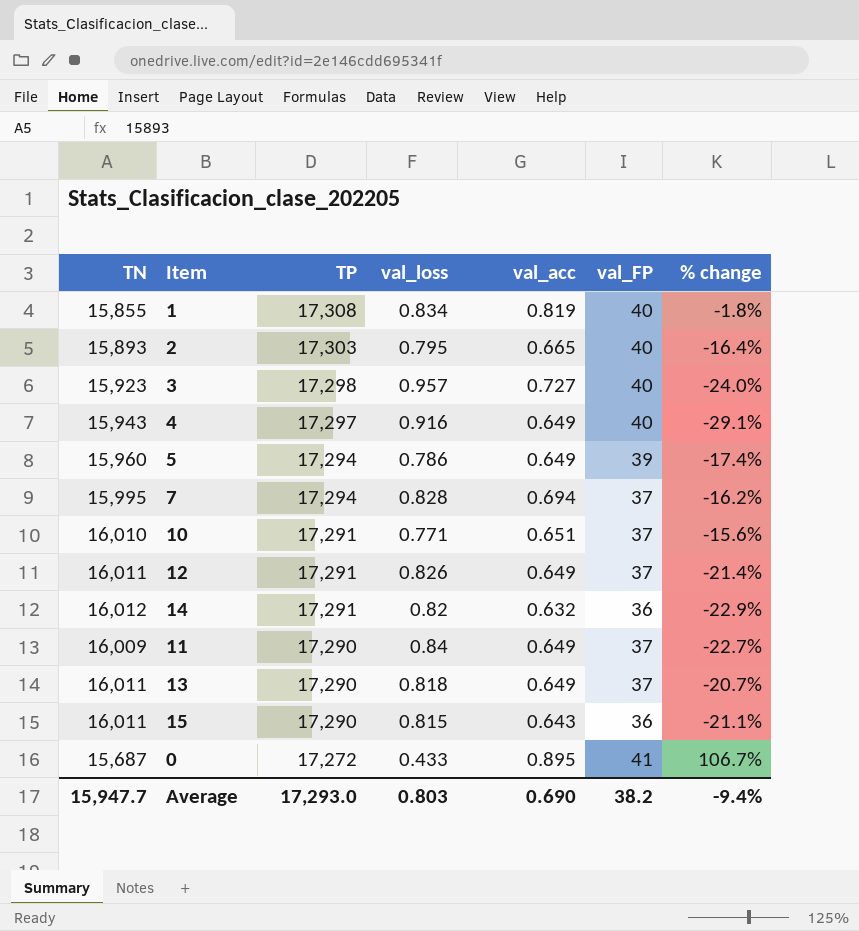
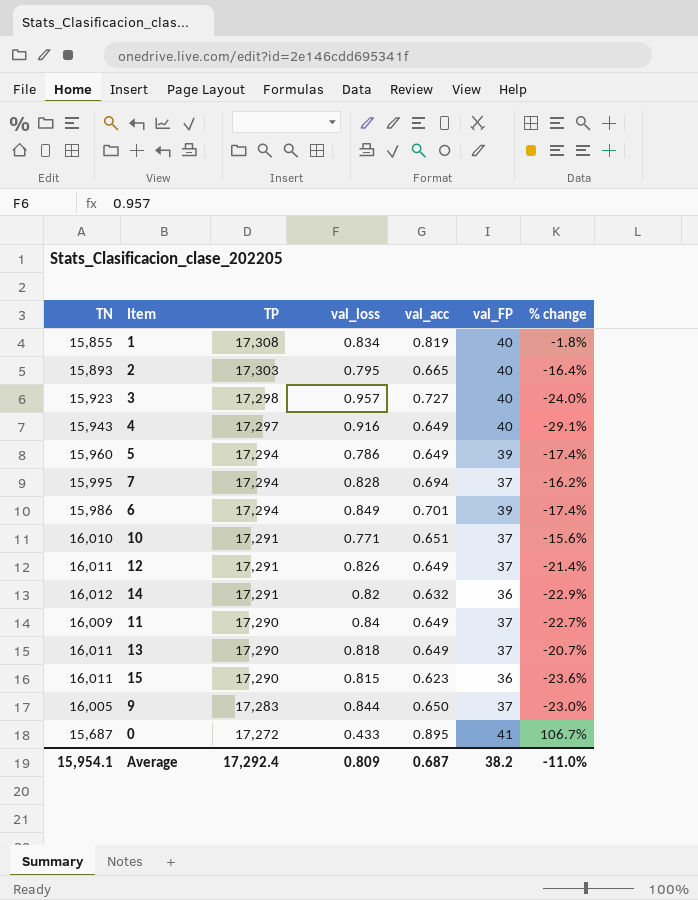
row 6: none -> 15,986 | 17,294 | 0.849 | 0.701 | 39 | -17.4%
15 | val_acc: 0.643 -> 0.623
15 | % change: -21.1% -> -23.6%
row 9: none -> 16,005 | 17,283 | 0.844 | 0.650 | 37 | -23.0%
Average | TN: 15,947.7 -> 15,954.1
Average | TP: 17,293.0 -> 17,292.4
Average | val_loss: 0.803 -> 0.809
Average | val_acc: 0.690 -> 0.687
Average | % change: -9.4% -> -11.0%

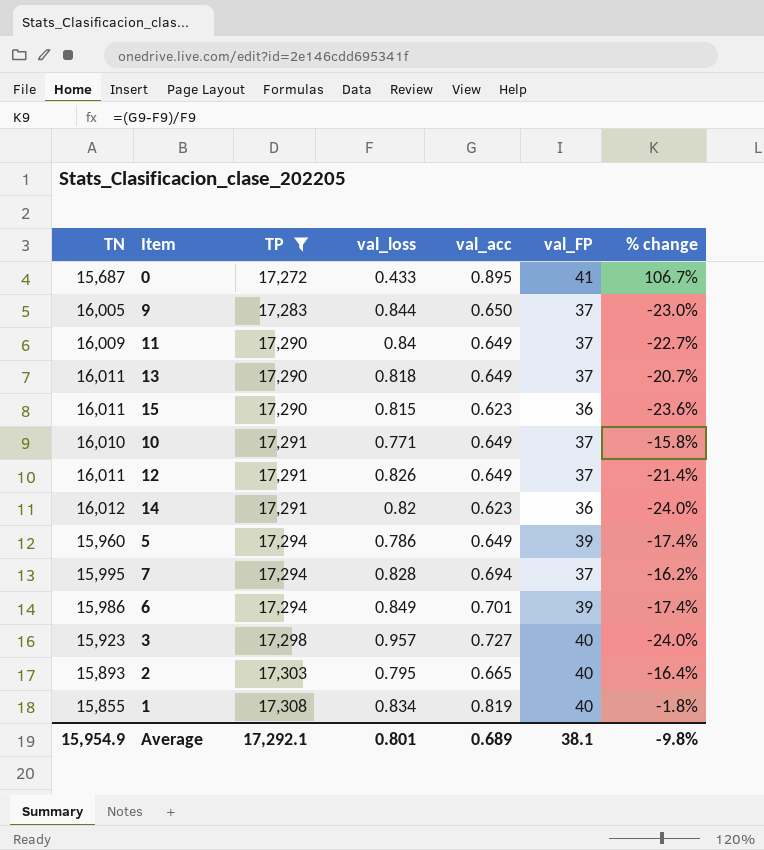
filter: none -> TP != 17,297
row order: TP descending -> TP ascending
10 | val_acc: 0.651 -> 0.649
10 | % change: -15.6% -> -15.8%
14 | val_acc: 0.632 -> 0.623
14 | % change: -22.9% -> -24.0%
Average | TN: 15,954.1 -> 15,954.9
Average | TP: 17,292.4 -> 17,292.1
Average | val_loss: 0.809 -> 0.801
Average | val_acc: 0.687 -> 0.689
Average | val_FP: 38.2 -> 38.1
Average | % change: -11.0% -> -9.8%

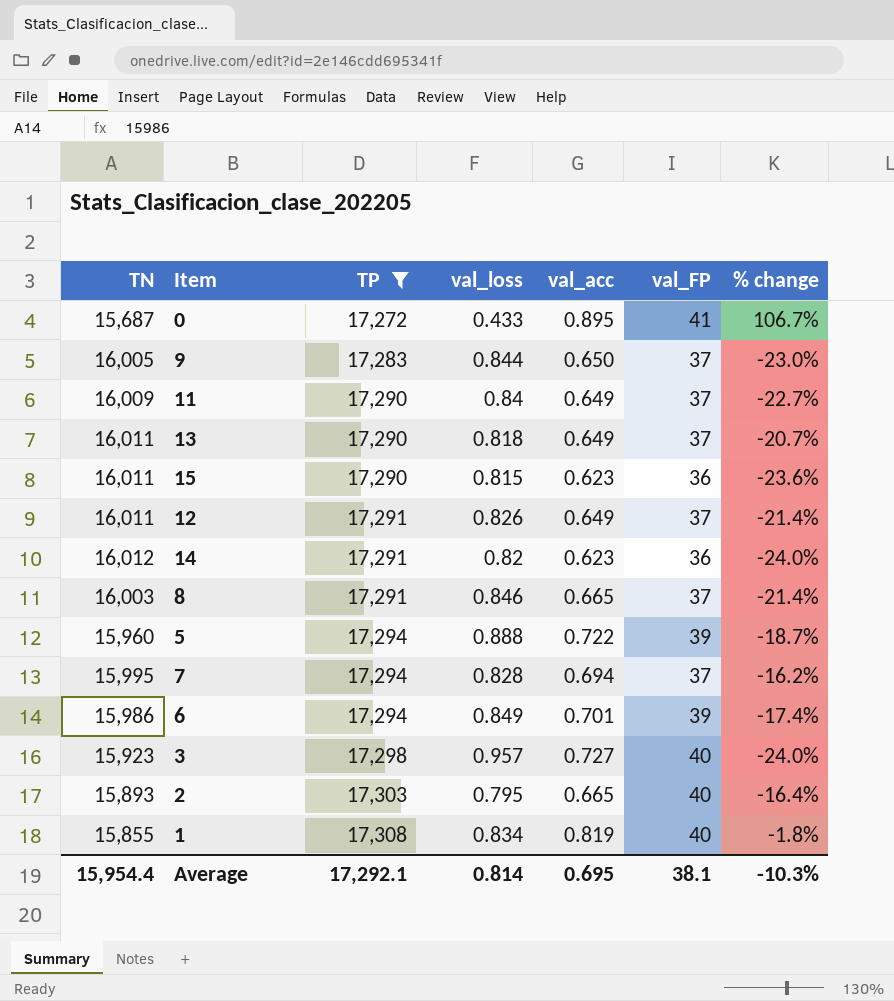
row 10: 16,010 | 17,291 | 0.771 | 0.649 | 37 | -15.8% -> none
row 8: none -> 16,003 | 17,291 | 0.846 | 0.665 | 37 | -21.4%
5 | val_loss: 0.786 -> 0.888
5 | val_acc: 0.649 -> 0.722
5 | % change: -17.4% -> -18.7%
Average | TN: 15,954.9 -> 15,954.4
Average | val_loss: 0.801 -> 0.814
Average | val_acc: 0.689 -> 0.695
Average | % change: -9.8% -> -10.3%

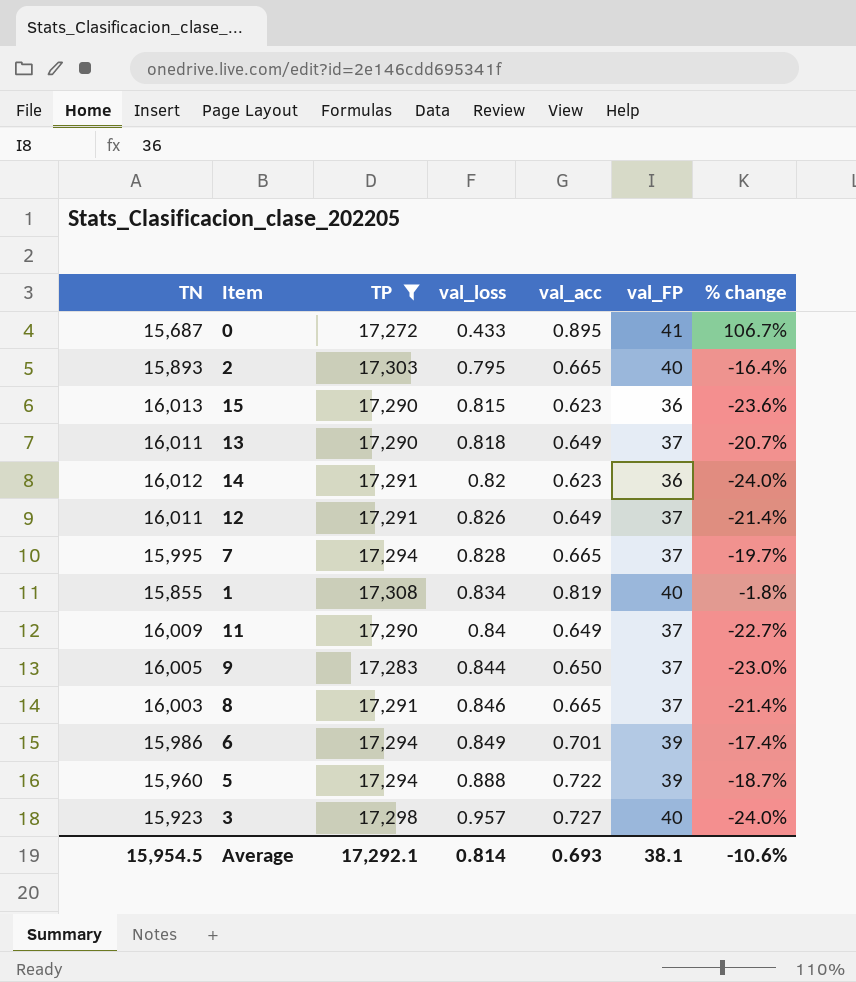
row order: TP ascending -> val_loss ascending
15 | TN: 16,011 -> 16,013
7 | val_acc: 0.694 -> 0.665
7 | % change: -16.2% -> -19.7%
Average | TN: 15,954.4 -> 15,954.5
Average | val_acc: 0.695 -> 0.693
Average | % change: -10.3% -> -10.6%

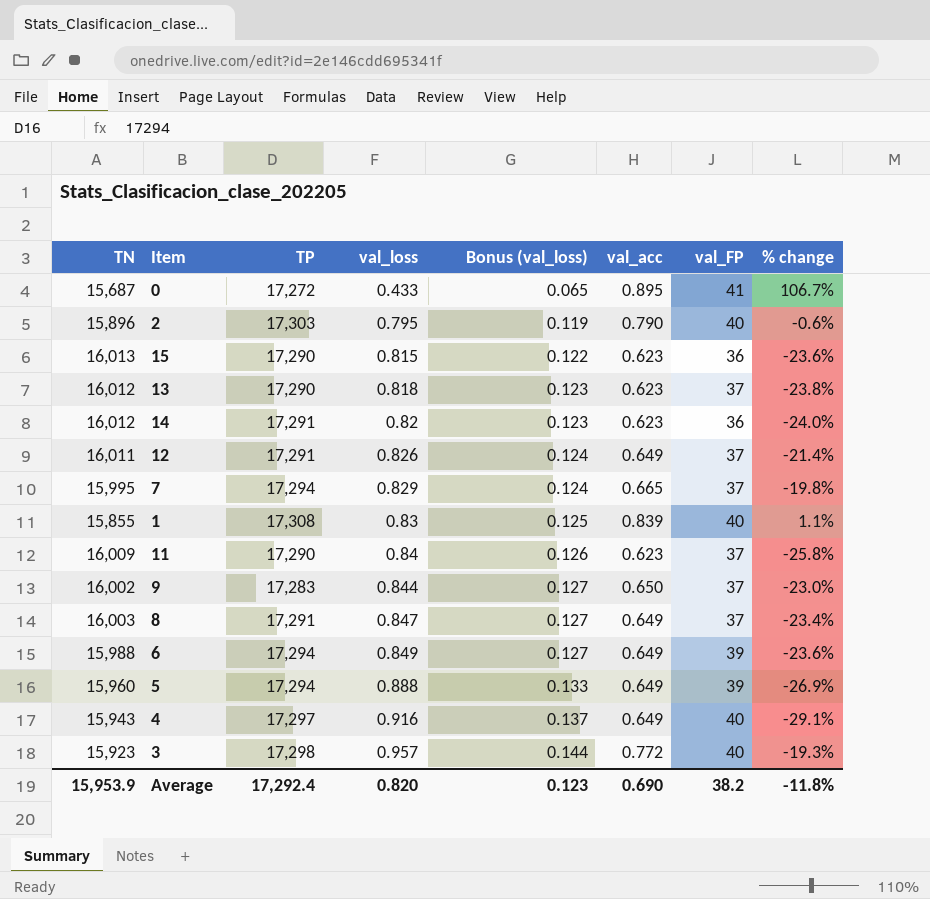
filter: TP != 17,297 -> none
column Bonus (val_loss) | formula: none -> [val_loss] * 0.15
2 | TN: 15,893 -> 15,896
2 | val_acc: 0.665 -> 0.790
2 | % change: -16.4% -> -0.6%
13 | TN: 16,011 -> 16,012
13 | val_acc: 0.649 -> 0.623
13 | % change: -20.7% -> -23.8%
7 | val_loss: 0.828 -> 0.829
7 | % change: -19.7% -> -19.8%
1 | val_loss: 0.834 -> 0.83
1 | val_acc: 0.819 -> 0.839
1 | % change: -1.8% -> 1.1%
11 | val_acc: 0.649 -> 0.623
11 | % change: -22.7% -> -25.8%
9 | TN: 16,005 -> 16,002
8 | val_loss: 0.846 -> 0.847
8 | val_acc: 0.665 -> 0.649
8 | % change: -21.4% -> -23.4%
6 | TN: 15,986 -> 15,988
6 | val_acc: 0.701 -> 0.649
6 | % change: -17.4% -> -23.6%
5 | val_acc: 0.722 -> 0.649
5 | % change: -18.7% -> -26.9%
3 | val_acc: 0.727 -> 0.772
3 | % change: -24.0% -> -19.3%
Average | TN: 15,954.5 -> 15,953.9
Average | TP: 17,292.1 -> 17,292.4
Average | val_loss: 0.814 -> 0.820
Average | val_acc: 0.693 -> 0.690
Average | val_FP: 38.1 -> 38.2
Average | % change: -10.6% -> -11.8%

